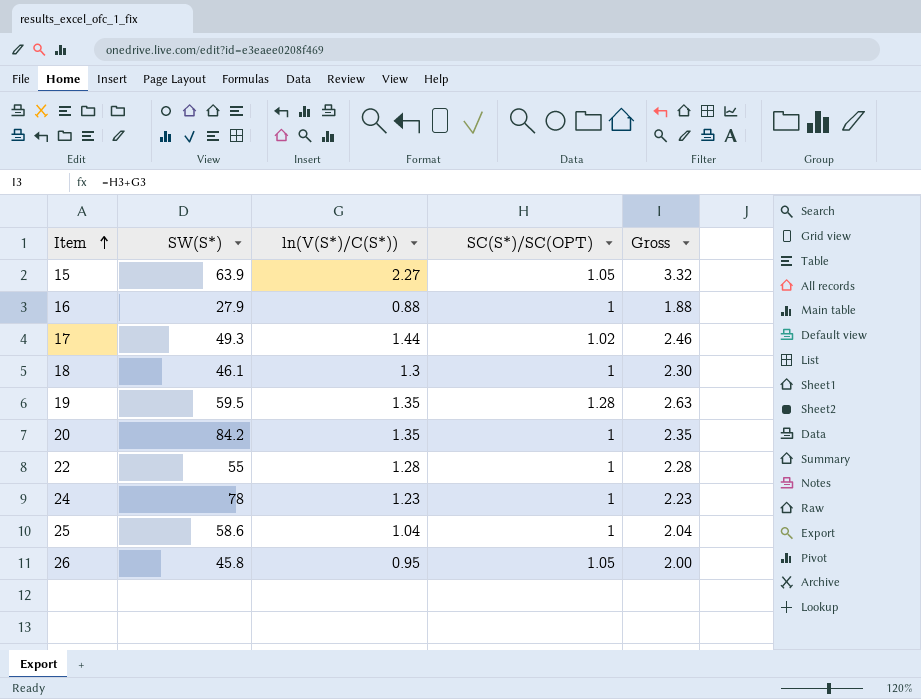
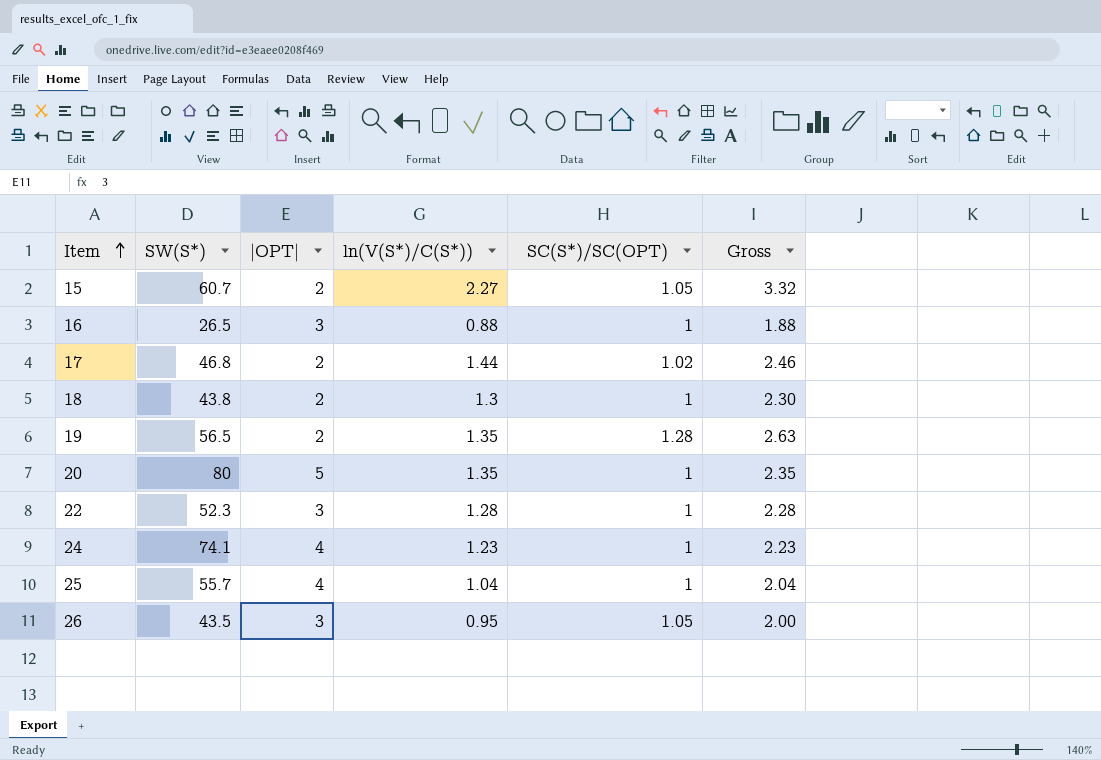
column |OPT| | position: none -> 3
15 | SW(S*): 63.9 -> 60.7
16 | SW(S*): 27.9 -> 26.5
17 | SW(S*): 49.3 -> 46.8
18 | SW(S*): 46.1 -> 43.8
19 | SW(S*): 59.5 -> 56.5
20 | SW(S*): 84.2 -> 80
22 | SW(S*): 55 -> 52.3
24 | SW(S*): 78 -> 74.1
25 | SW(S*): 58.6 -> 55.7
26 | SW(S*): 45.8 -> 43.5

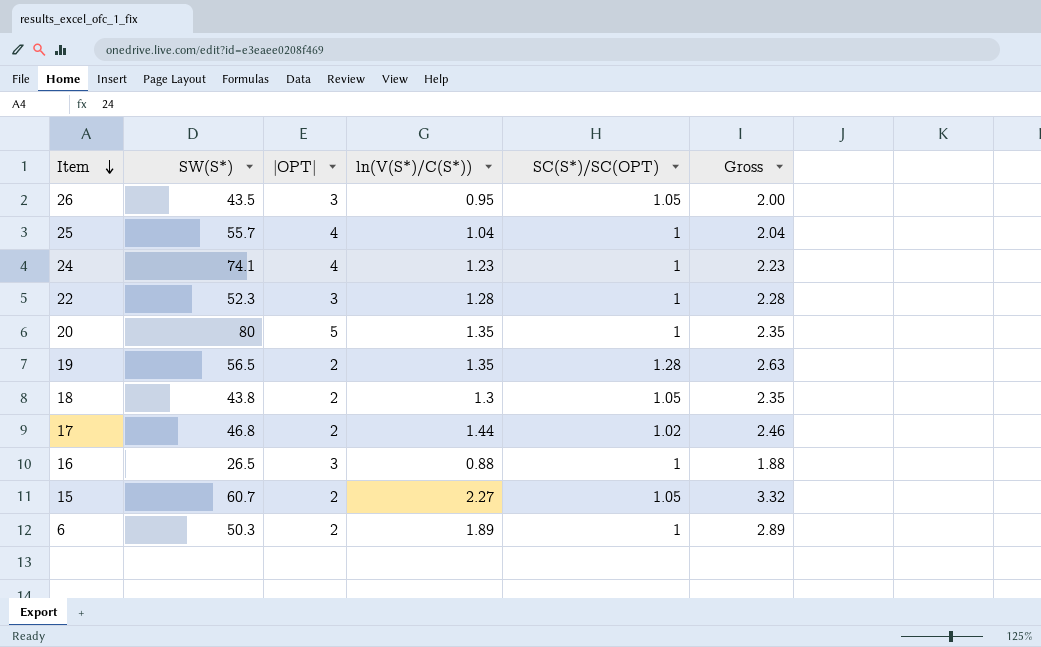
row order: Item ascending -> Item descending
18 | SC(S*)/SC(OPT): 1 -> 1.05
18 | Gross: 2.30 -> 2.35
row 6: none -> 50.3 | 2 | 1.89 | 1 | 2.89

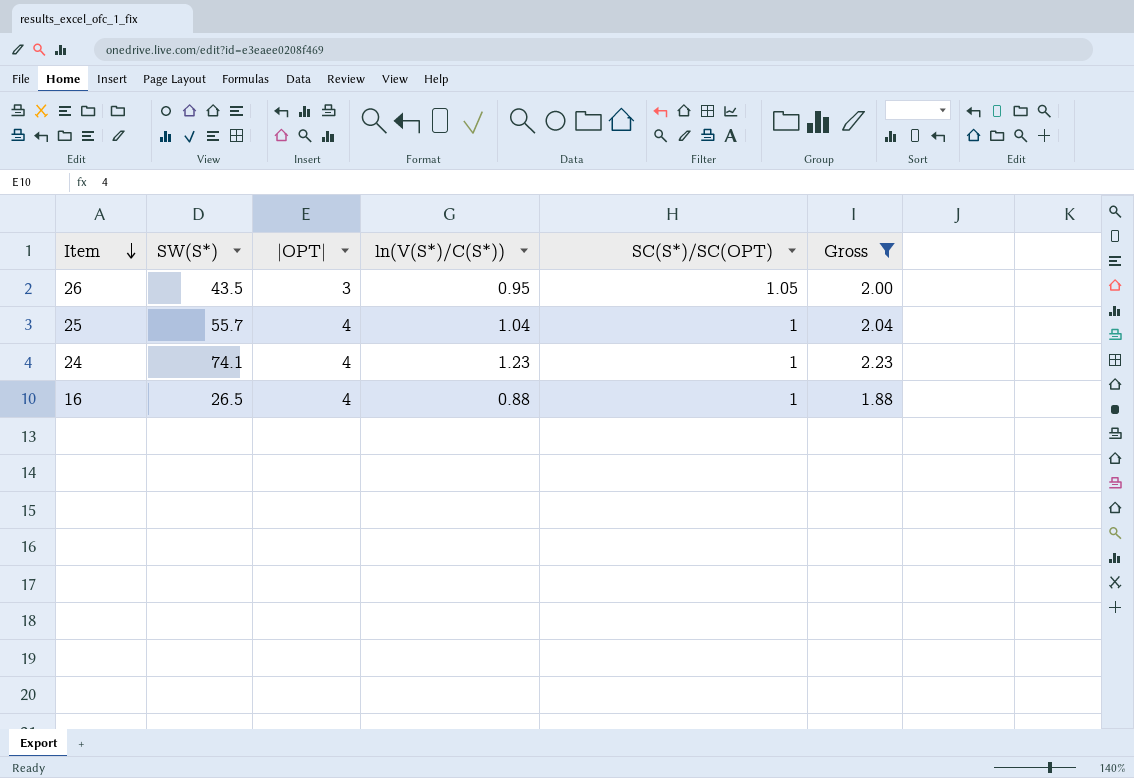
filter: none -> Gross <= 2.23
16 | |OPT|: 3 -> 4

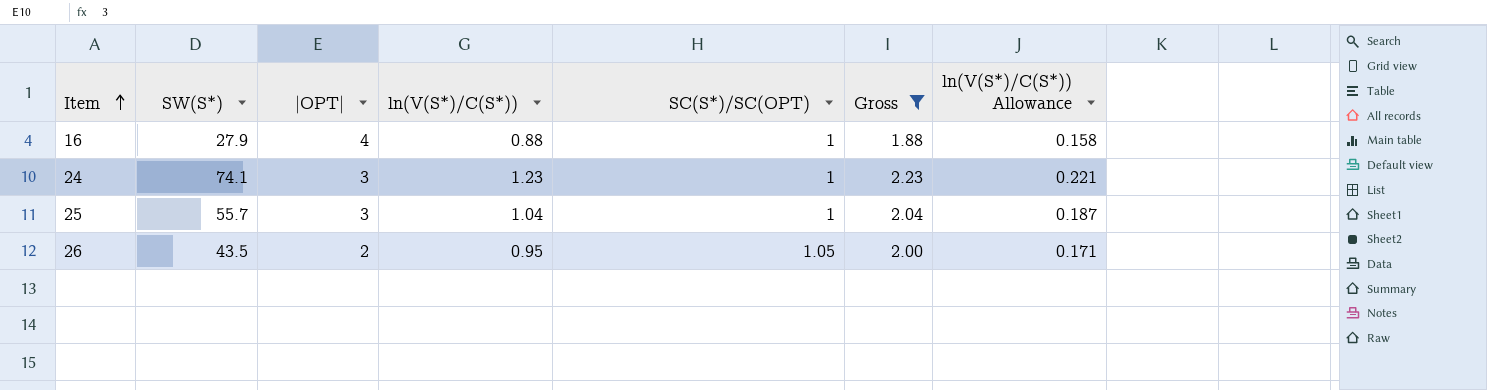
row order: Item descending -> Item ascending
column ln(V(S*)/C(S*)) Allowance | formula: none -> [ln(V(S*)/C(S*))] * 0.18
16 | SW(S*): 26.5 -> 27.9
24 | |OPT|: 4 -> 3
25 | |OPT|: 4 -> 3
26 | |OPT|: 3 -> 2

